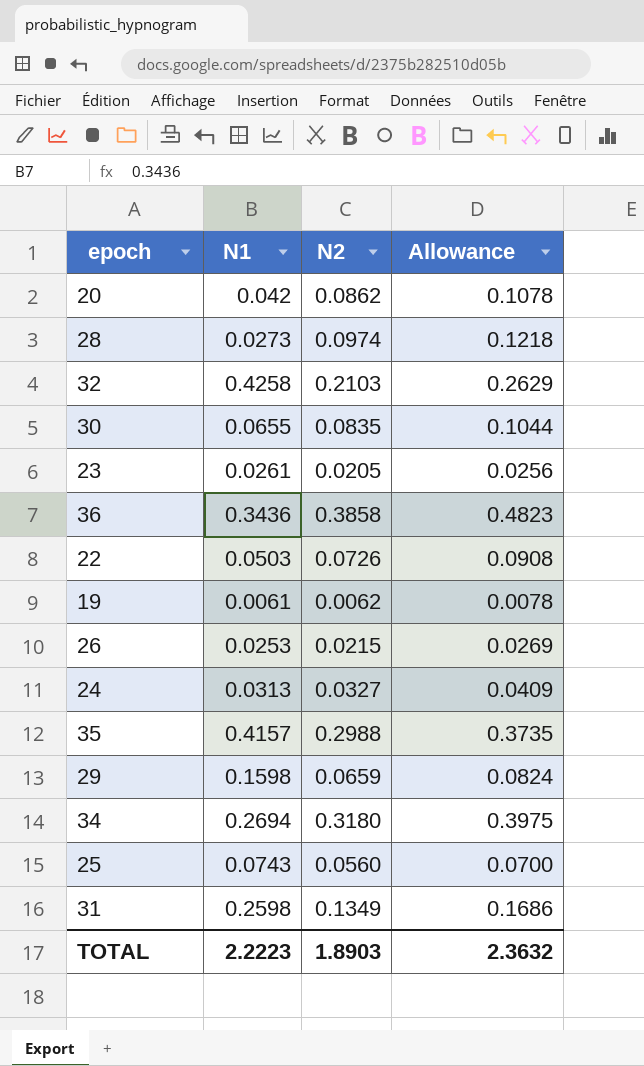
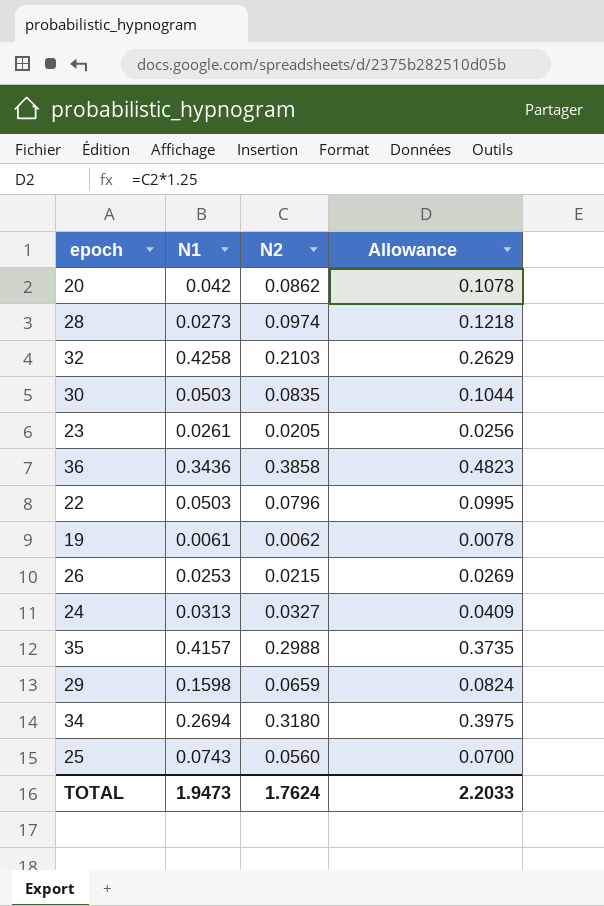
row 31: 0.2598 | 0.1349 | 0.1686 -> none
30 | N1: 0.0655 -> 0.0503
22 | N2: 0.0726 -> 0.0796
22 | Allowance: 0.0908 -> 0.0995
TOTAL | N1: 2.2223 -> 1.9473
TOTAL | N2: 1.8903 -> 1.7624
TOTAL | Allowance: 2.3632 -> 2.2033

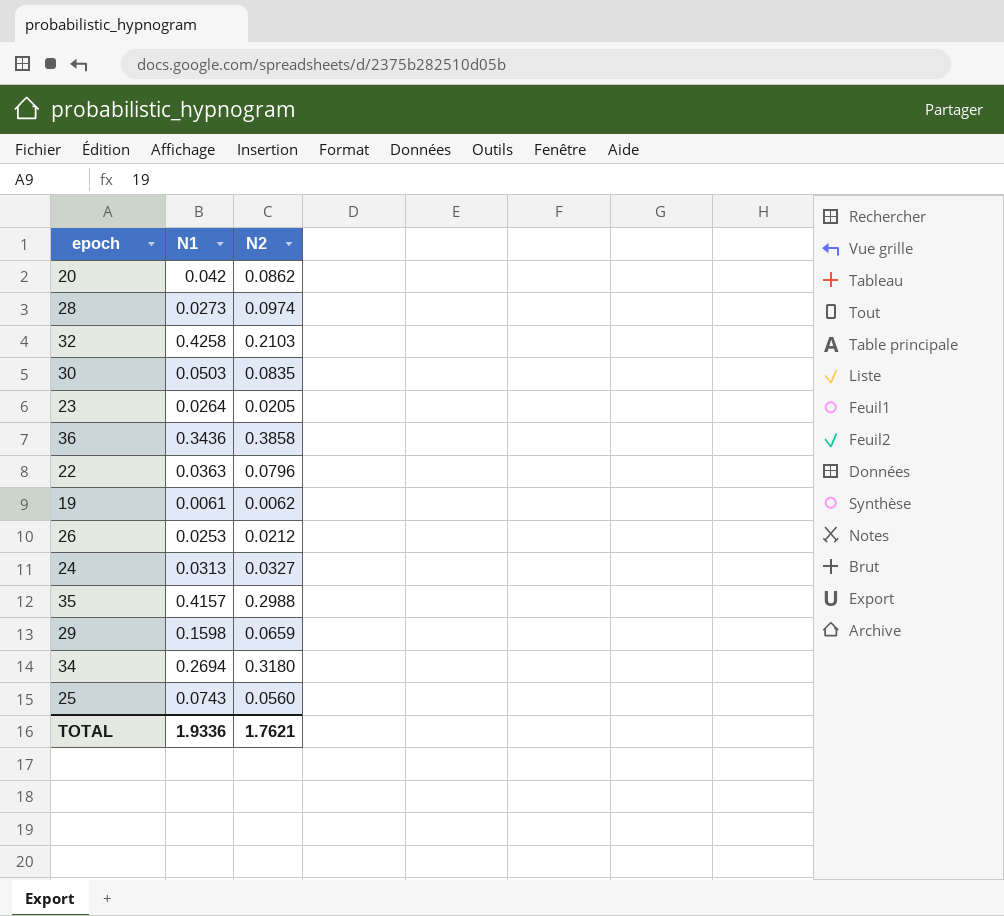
column Allowance | formula: [N2] * 1.25 -> none
23 | N1: 0.0261 -> 0.0264
22 | N1: 0.0503 -> 0.0363
26 | N2: 0.0215 -> 0.0212
TOTAL | N1: 1.9473 -> 1.9336
TOTAL | N2: 1.7624 -> 1.7621

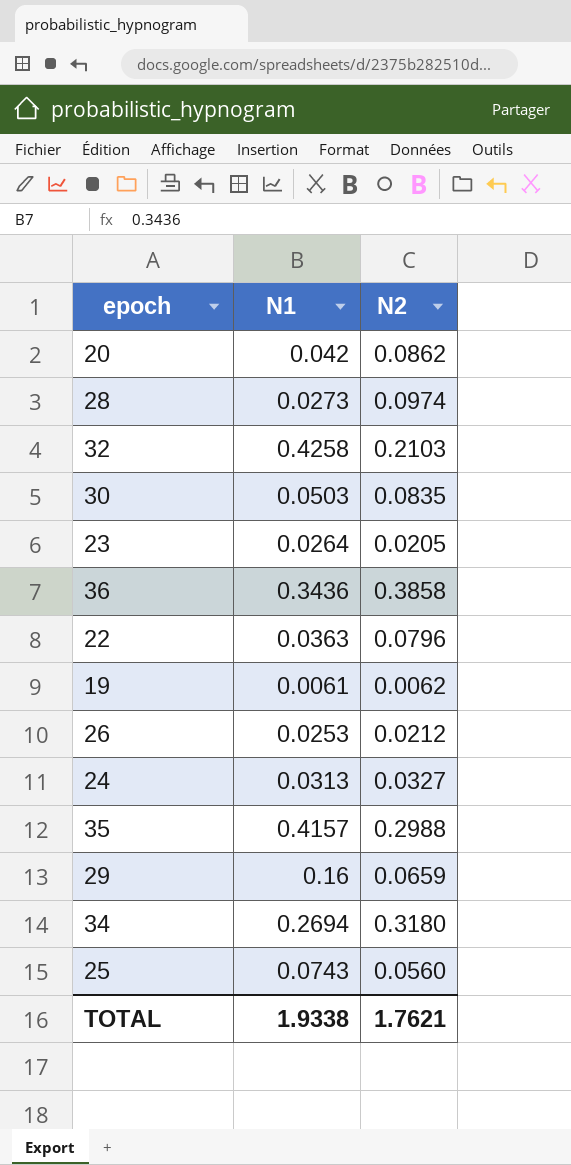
29 | N1: 0.1598 -> 0.16
TOTAL | N1: 1.9336 -> 1.9338

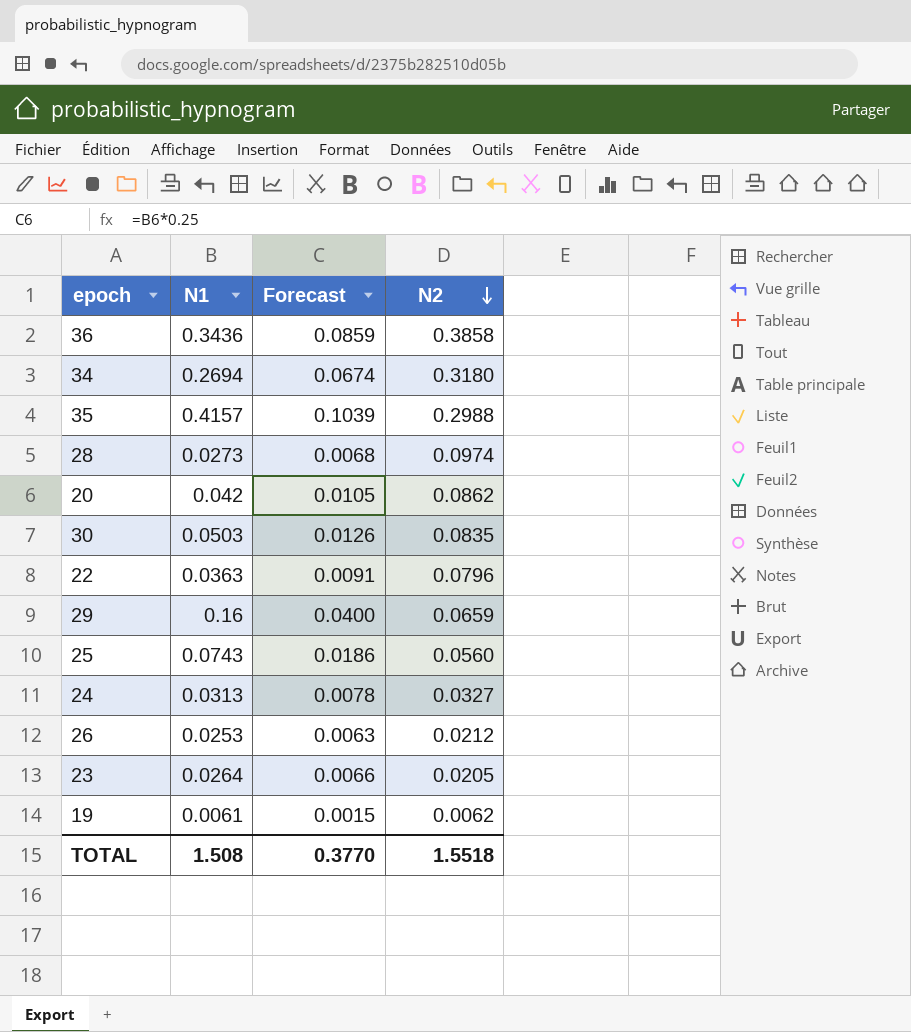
row order: none -> N2 descending
column Forecast | formula: none -> [N1] * 0.25
row 32: 0.4258 | 0.2103 -> none
TOTAL | N1: 1.9338 -> 1.508
TOTAL | N2: 1.7621 -> 1.5518

